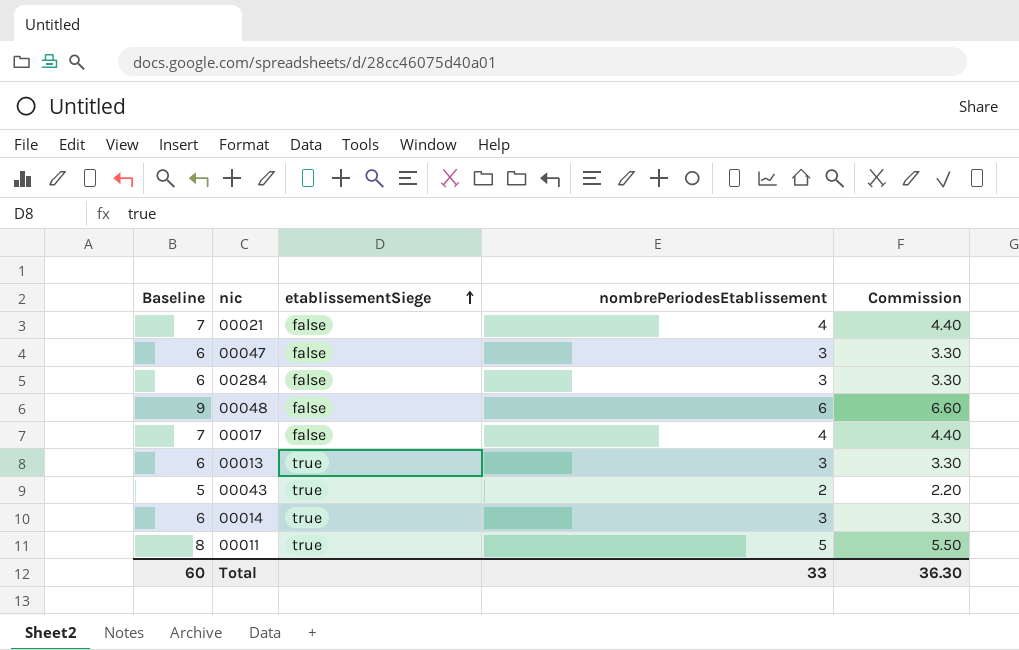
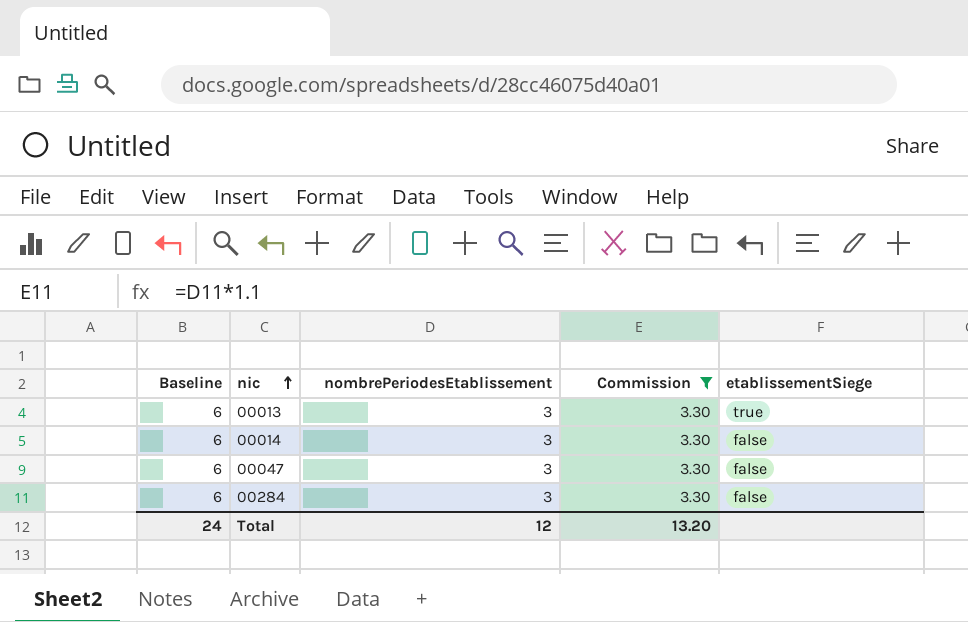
filter: none -> Commission = 3.30
row order: etablissementSiege ascending -> nic ascending
column etablissementSiege | position: 3 -> 5
00014 | etablissementSiege: true -> false
Total | Baseline: 60 -> 24
Total | nombrePeriodesEtablissement: 33 -> 12
Total | Commission: 36.30 -> 13.20

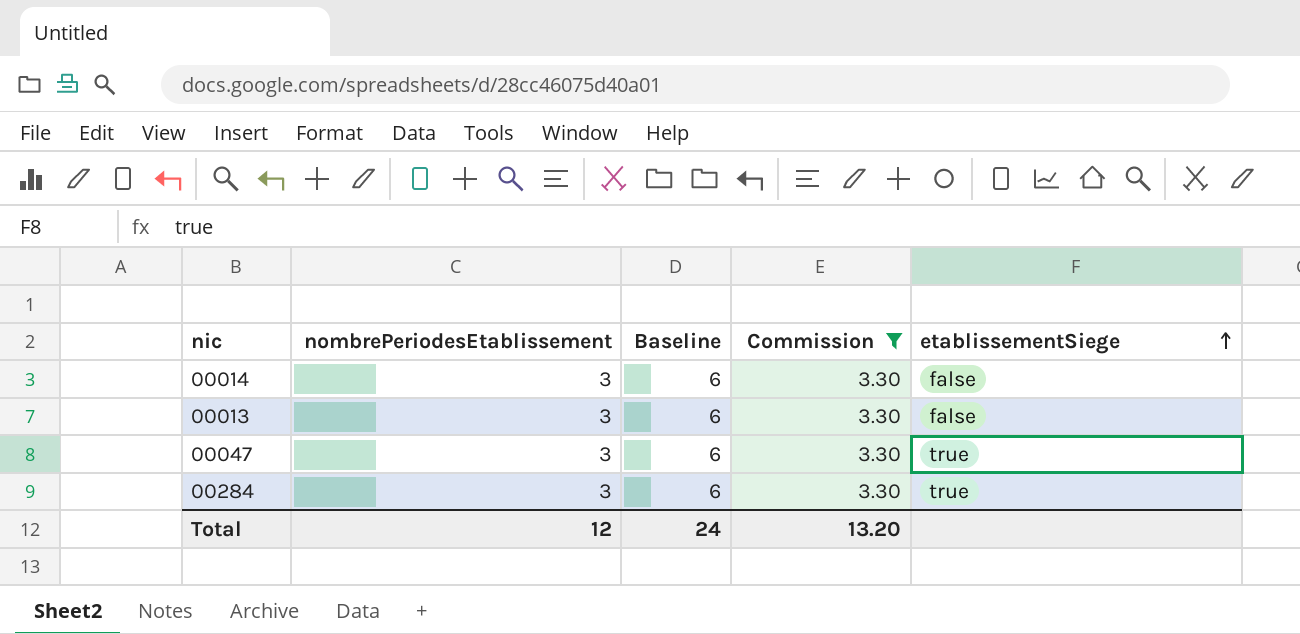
row order: nic ascending -> etablissementSiege ascending
column Baseline | position: 1 -> 3
00013 | etablissementSiege: true -> false
00047 | etablissementSiege: false -> true
00284 | etablissementSiege: false -> true

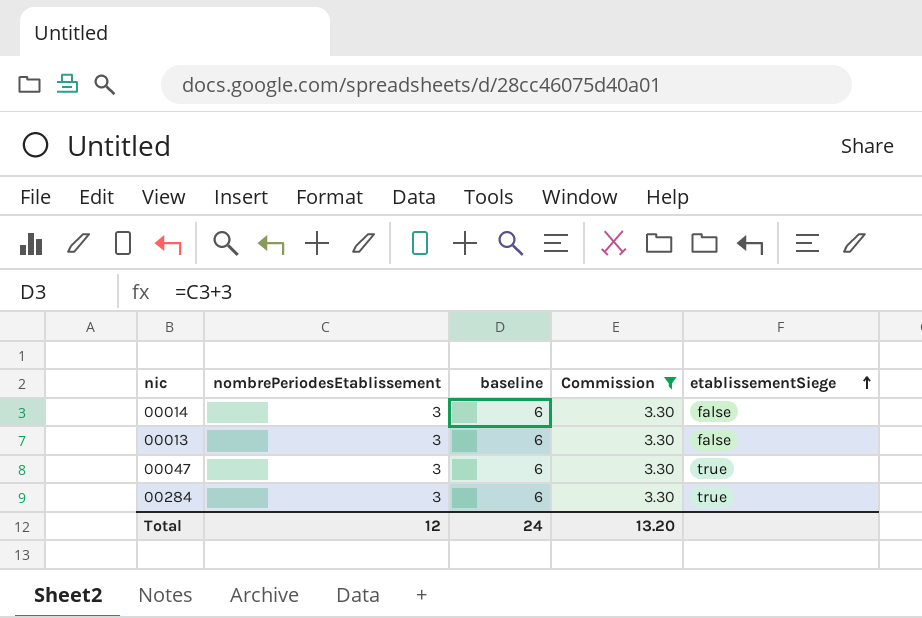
column name: Baseline -> baseline

